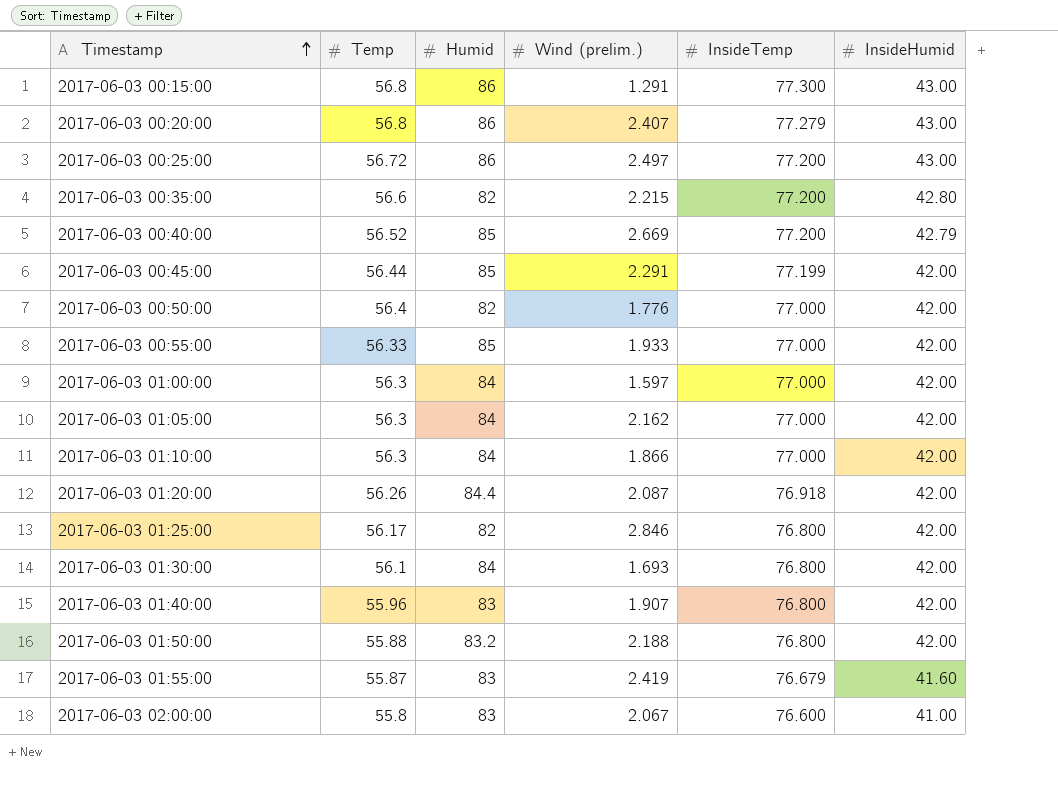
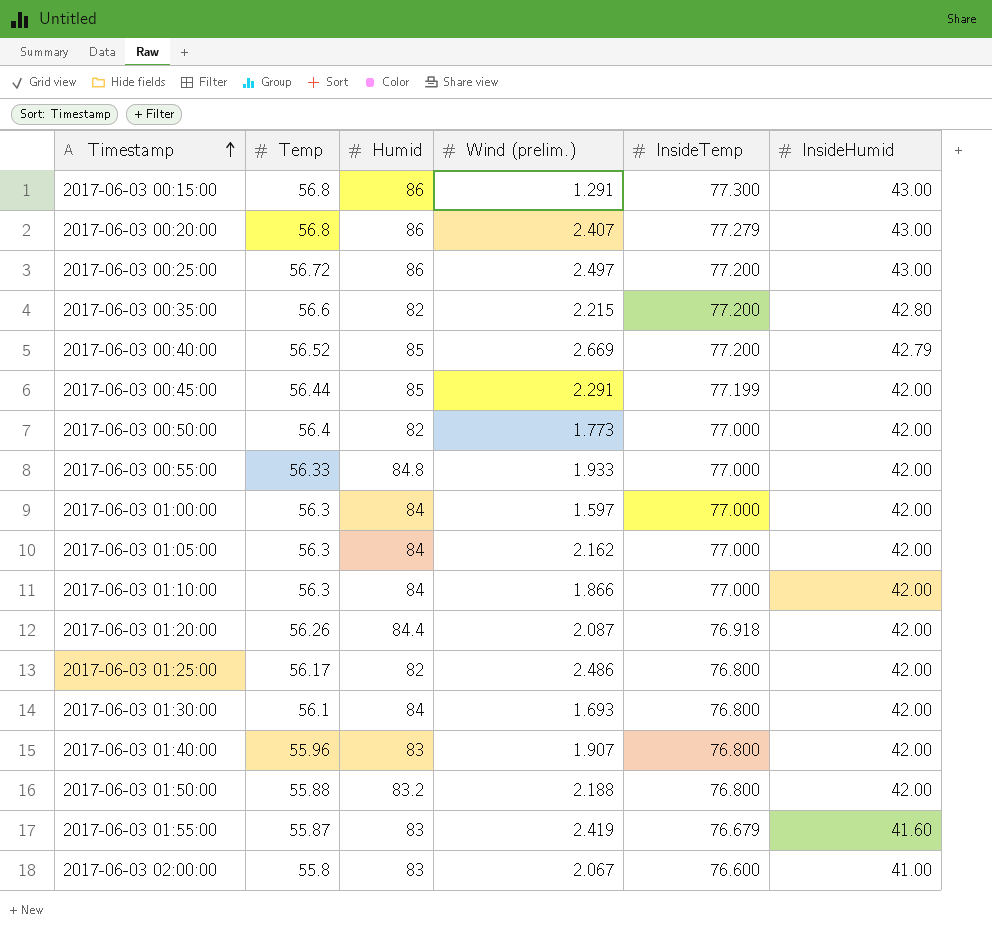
2017-06-03 00:50:00 | Wind (prelim.): 1.776 -> 1.773
2017-06-03 00:55:00 | Humid: 85 -> 84.8
2017-06-03 01:25:00 | Wind (prelim.): 2.846 -> 2.486

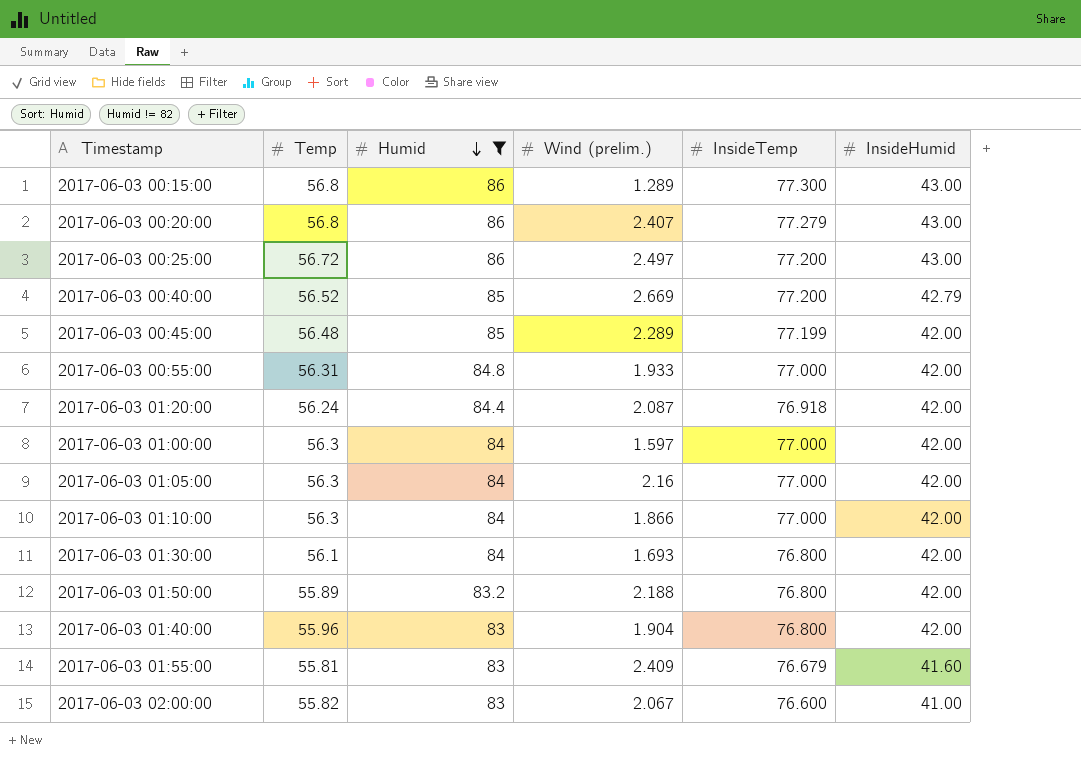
filter: none -> Humid != 82
row order: Timestamp ascending -> Humid descending
2017-06-03 00:15:00 | Wind (prelim.): 1.291 -> 1.289
2017-06-03 00:45:00 | Temp: 56.44 -> 56.48
2017-06-03 00:45:00 | Wind (prelim.): 2.291 -> 2.289
2017-06-03 00:55:00 | Temp: 56.33 -> 56.31
2017-06-03 01:20:00 | Temp: 56.26 -> 56.24
2017-06-03 01:05:00 | Wind (prelim.): 2.162 -> 2.16
2017-06-03 01:50:00 | Temp: 55.88 -> 55.89
2017-06-03 01:40:00 | Wind (prelim.): 1.907 -> 1.904
2017-06-03 01:55:00 | Temp: 55.87 -> 55.81
2017-06-03 01:55:00 | Wind (prelim.): 2.419 -> 2.409
2017-06-03 02:00:00 | Temp: 55.8 -> 55.82

